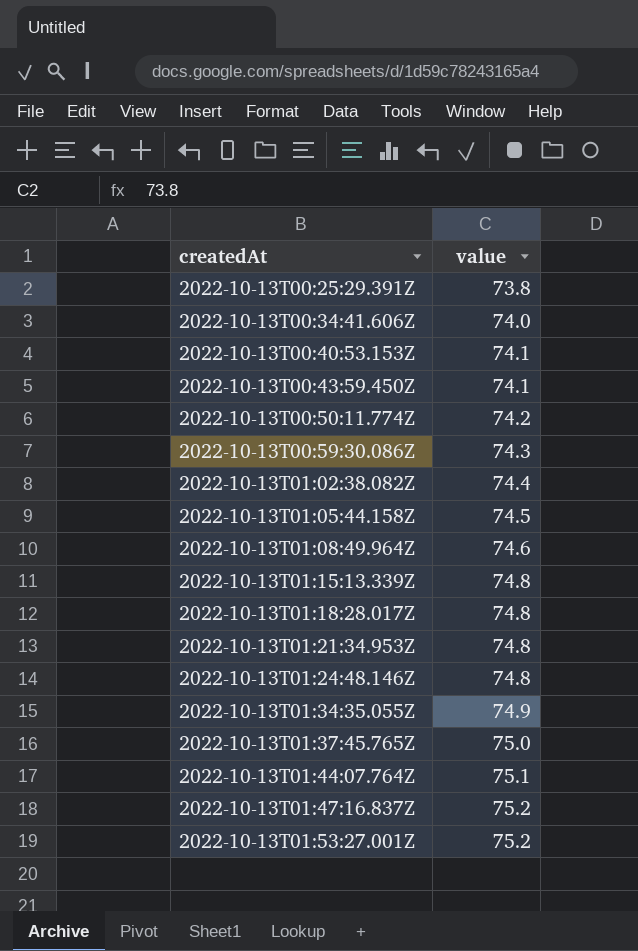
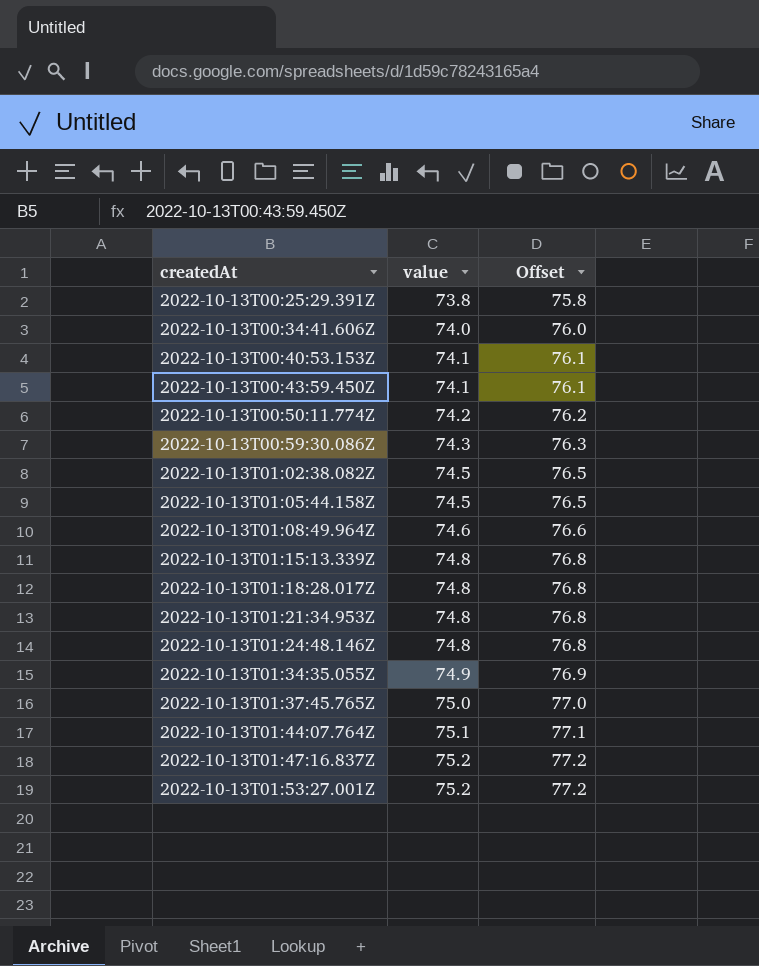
column Offset | formula: none -> [value] + 2
2022-10-13T01:02:38.082Z | value: 74.4 -> 74.5

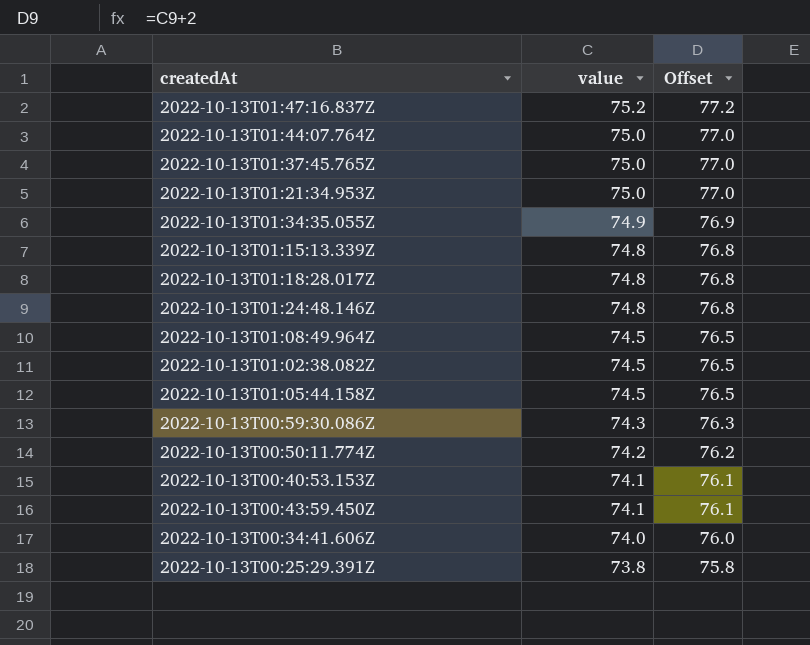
row order: createdAt ascending -> value descending
row 2022-10-13T01:53:27.001Z: 75.2 | 77.2 -> none
2022-10-13T01:44:07.764Z | value: 75.1 -> 75.0
2022-10-13T01:44:07.764Z | Offset: 77.1 -> 77.0
2022-10-13T01:21:34.953Z | value: 74.8 -> 75.0
2022-10-13T01:21:34.953Z | Offset: 76.8 -> 77.0
2022-10-13T01:08:49.964Z | value: 74.6 -> 74.5
2022-10-13T01:08:49.964Z | Offset: 76.6 -> 76.5

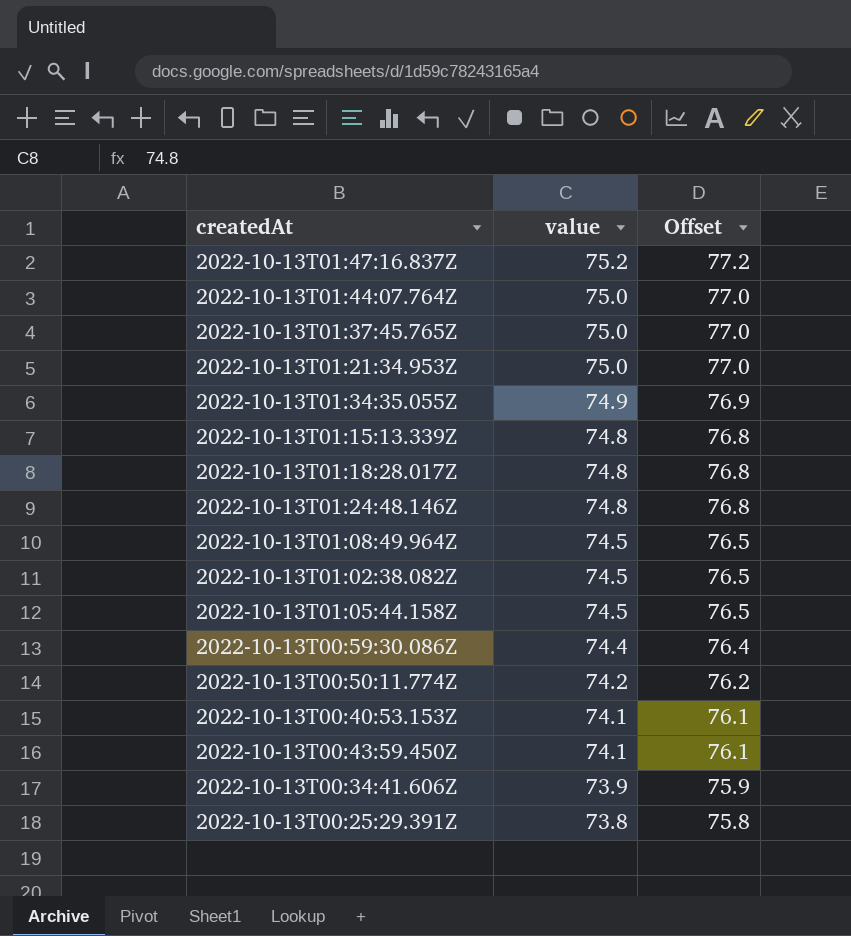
2022-10-13T00:59:30.086Z | value: 74.3 -> 74.4
2022-10-13T00:59:30.086Z | Offset: 76.3 -> 76.4
2022-10-13T00:34:41.606Z | value: 74.0 -> 73.9
2022-10-13T00:34:41.606Z | Offset: 76.0 -> 75.9

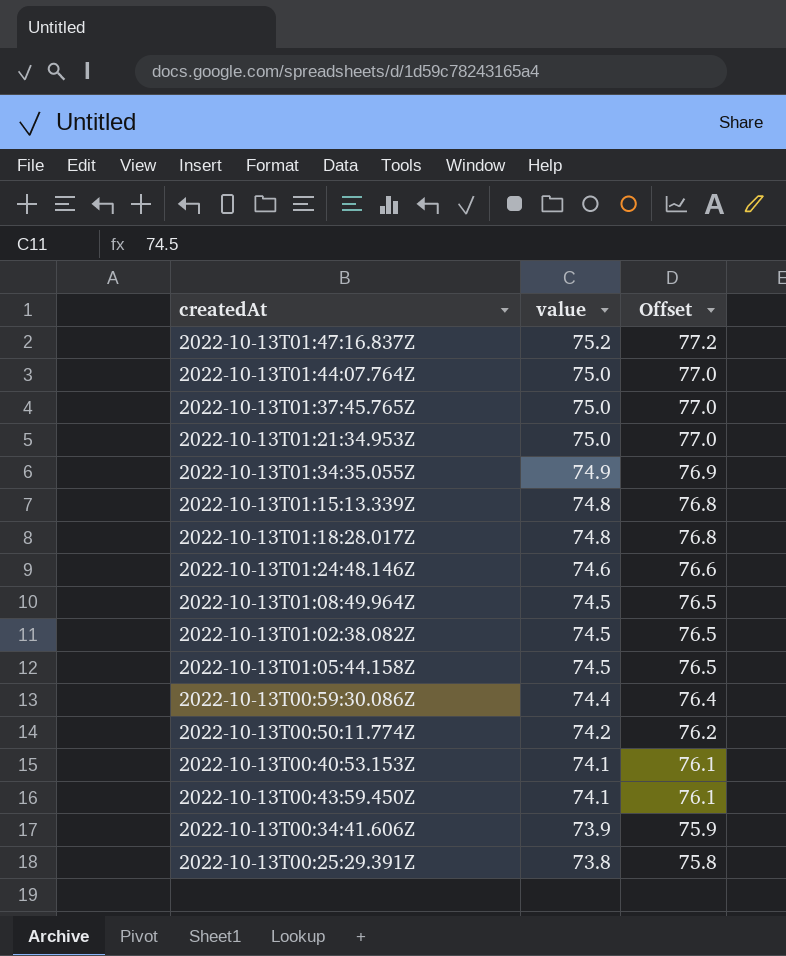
2022-10-13T01:24:48.146Z | value: 74.8 -> 74.6
2022-10-13T01:24:48.146Z | Offset: 76.8 -> 76.6

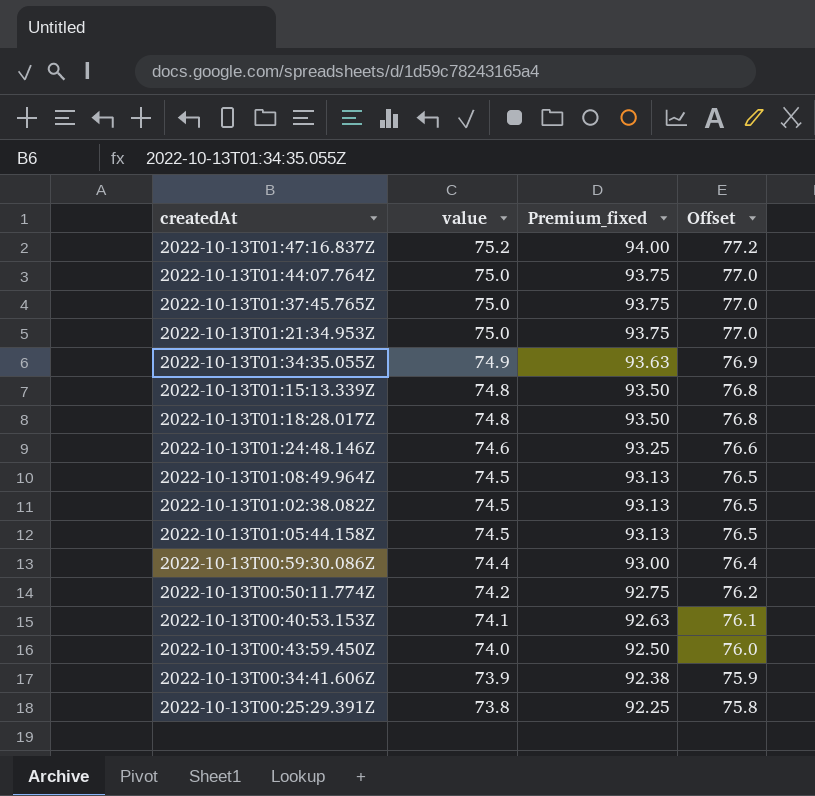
column Premium_fixed | formula: none -> [value] * 1.25
2022-10-13T00:43:59.450Z | value: 74.1 -> 74.0
2022-10-13T00:43:59.450Z | Offset: 76.1 -> 76.0

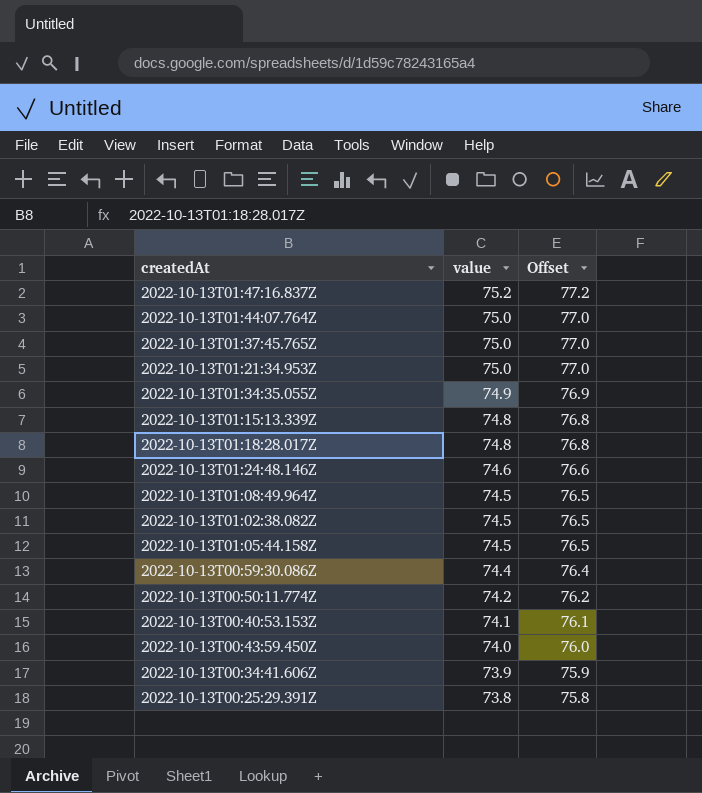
column Premium_fixed | formula: [value] * 1.25 -> none

